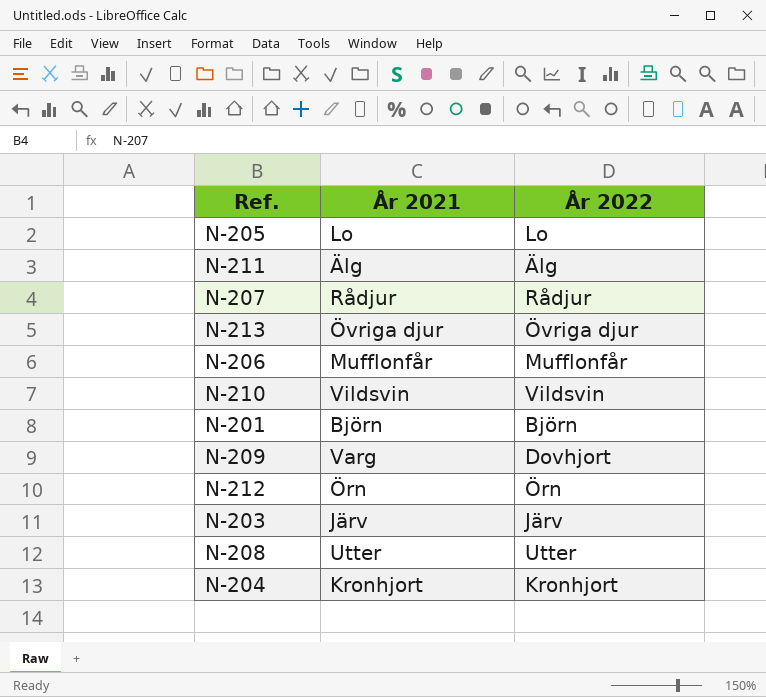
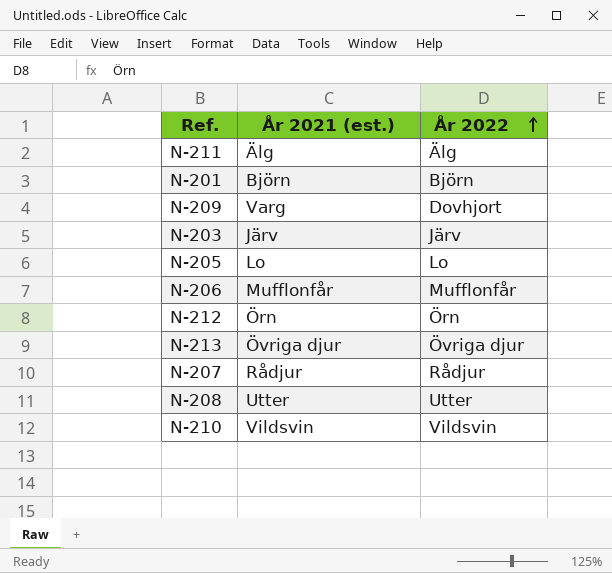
row order: none -> År 2022 ascending
column name: År 2021 -> År 2021 (est.)
row N-204: Kronhjort | Kronhjort -> none

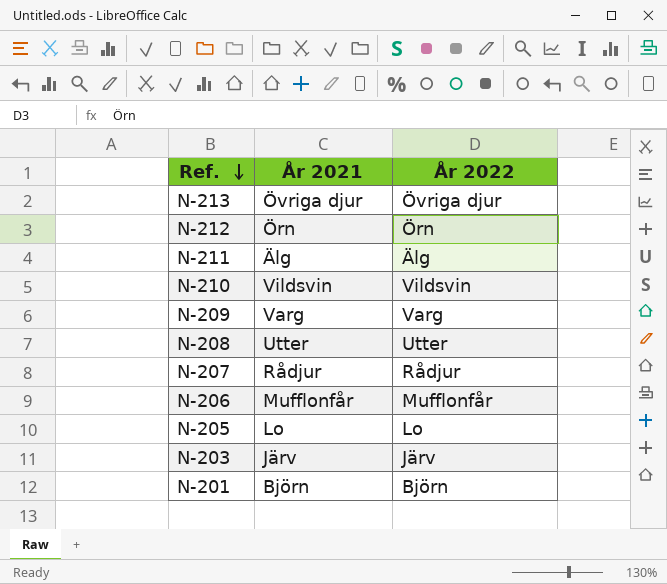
row order: År 2022 ascending -> Ref. descending
column name: År 2021 (est.) -> År 2021
N-209 | År 2022: Dovhjort -> Varg

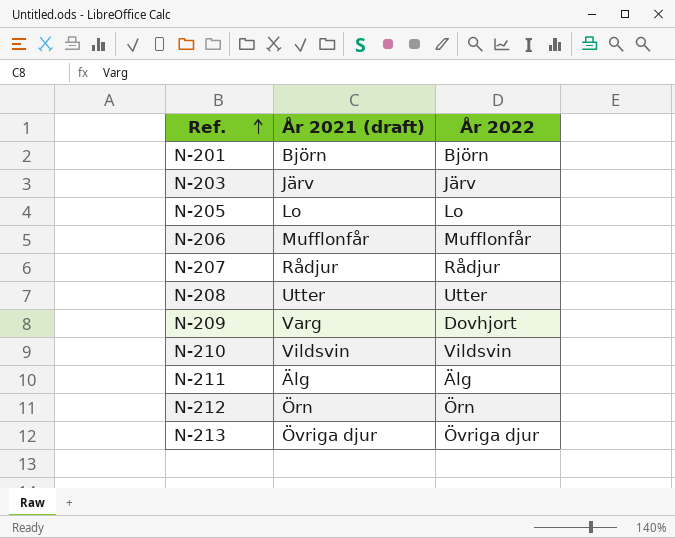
row order: Ref. descending -> Ref. ascending
column name: År 2021 -> År 2021 (draft)
N-209 | År 2022: Varg -> Dovhjort

